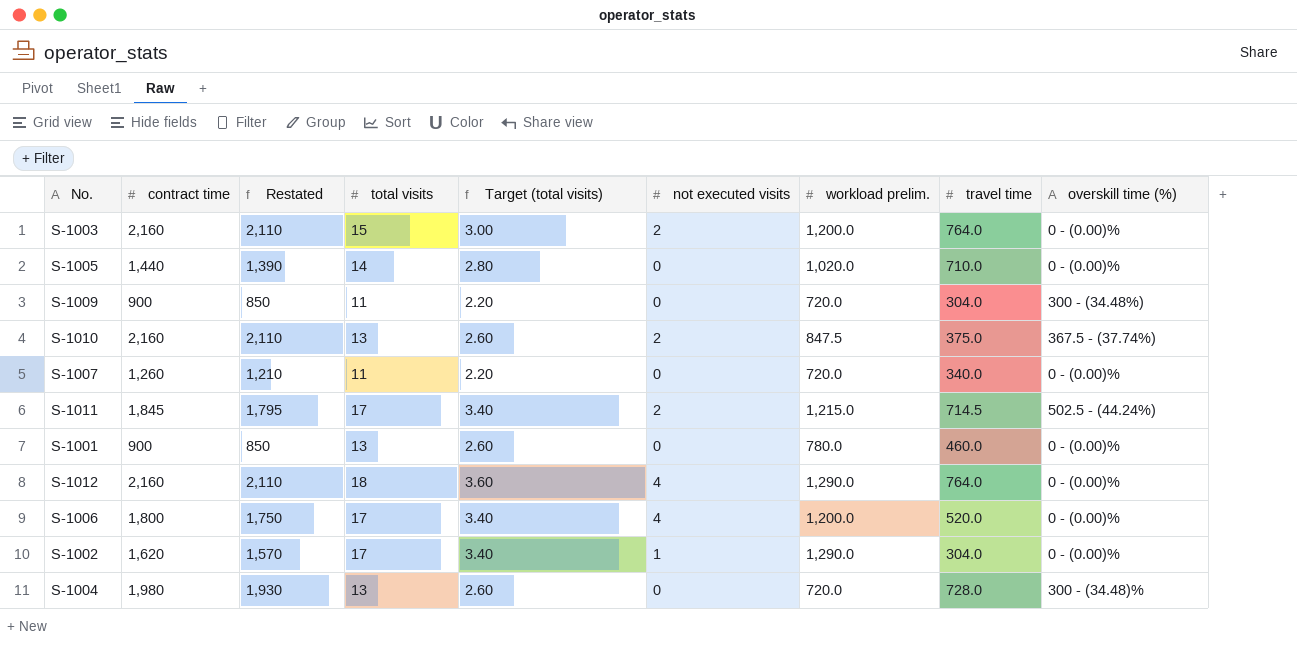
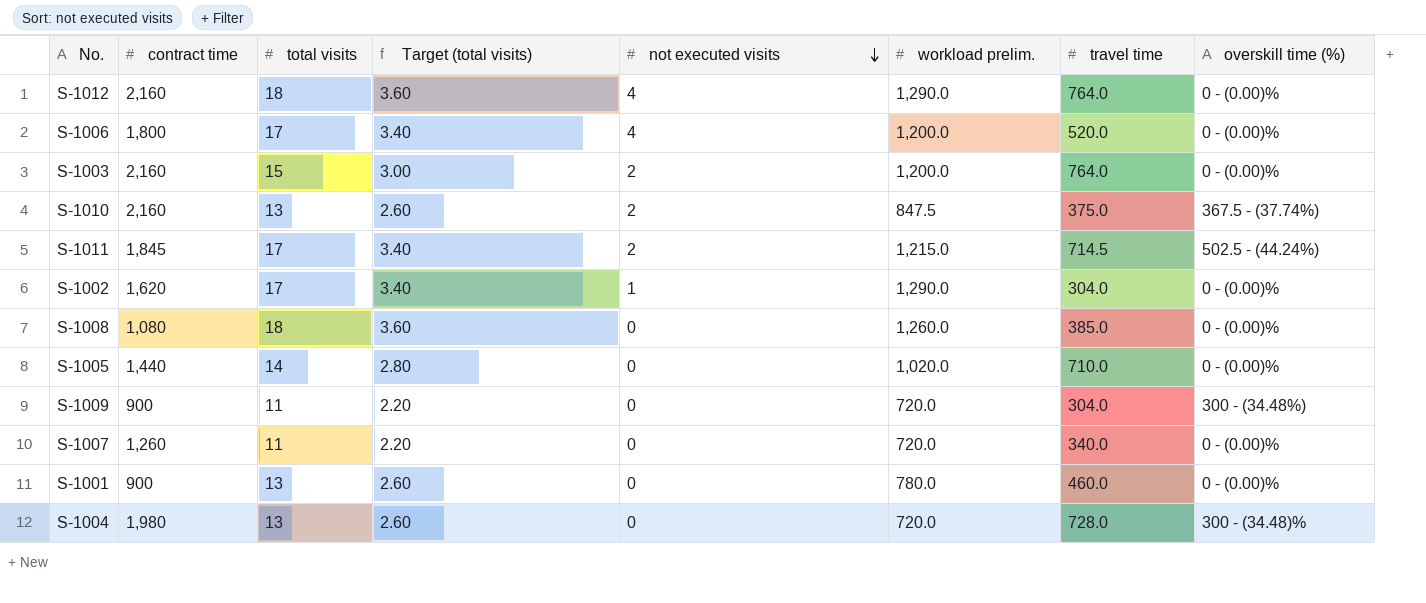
row order: none -> not executed visits descending
column Restated | formula: [contract time] - 50 -> none
row S-1008: none -> 1,080 | 18 | 3.60 | 0 | 1,260.0 | 385.0 | 0 - (0.00)%

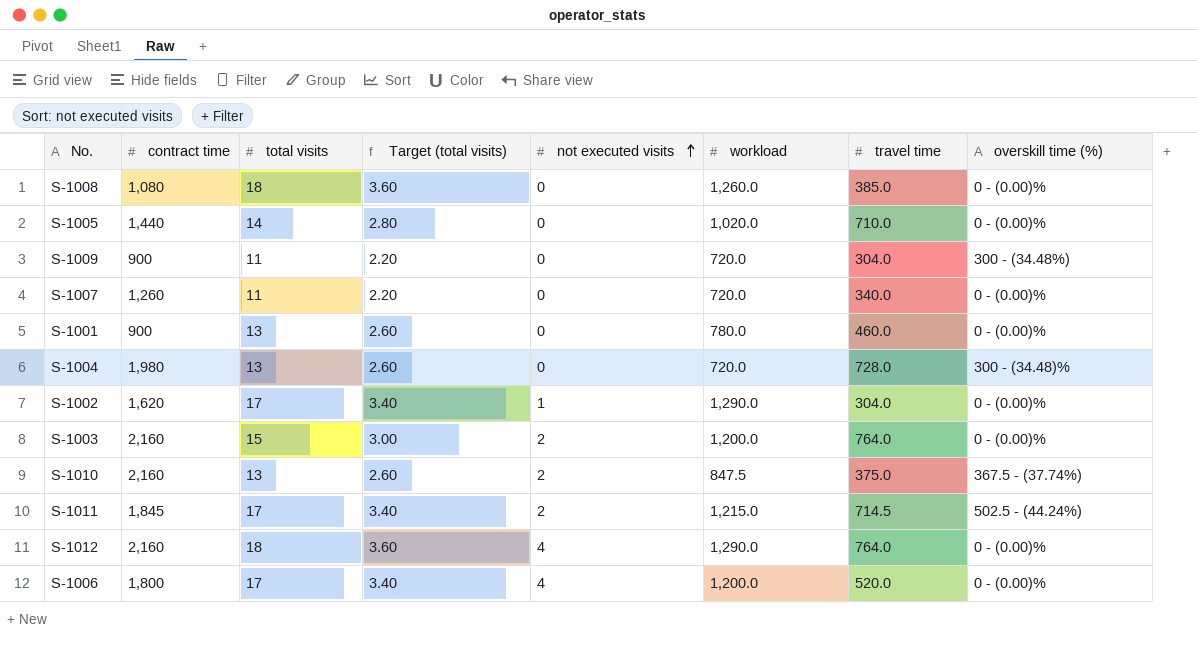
row order: not executed visits descending -> not executed visits ascending
column name: workload prelim. -> workload

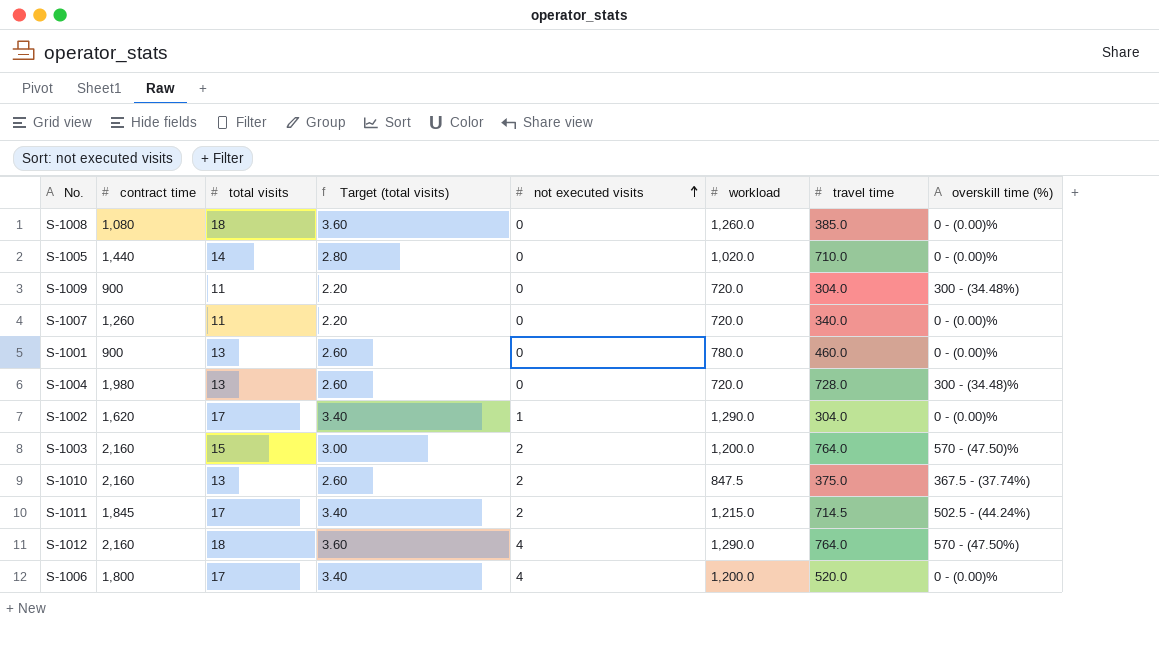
S-1003 | overskill time (%): 0 - (0.00)% -> 570 - (47.50)%
S-1012 | overskill time (%): 0 - (0.00)% -> 570 - (47.50%)

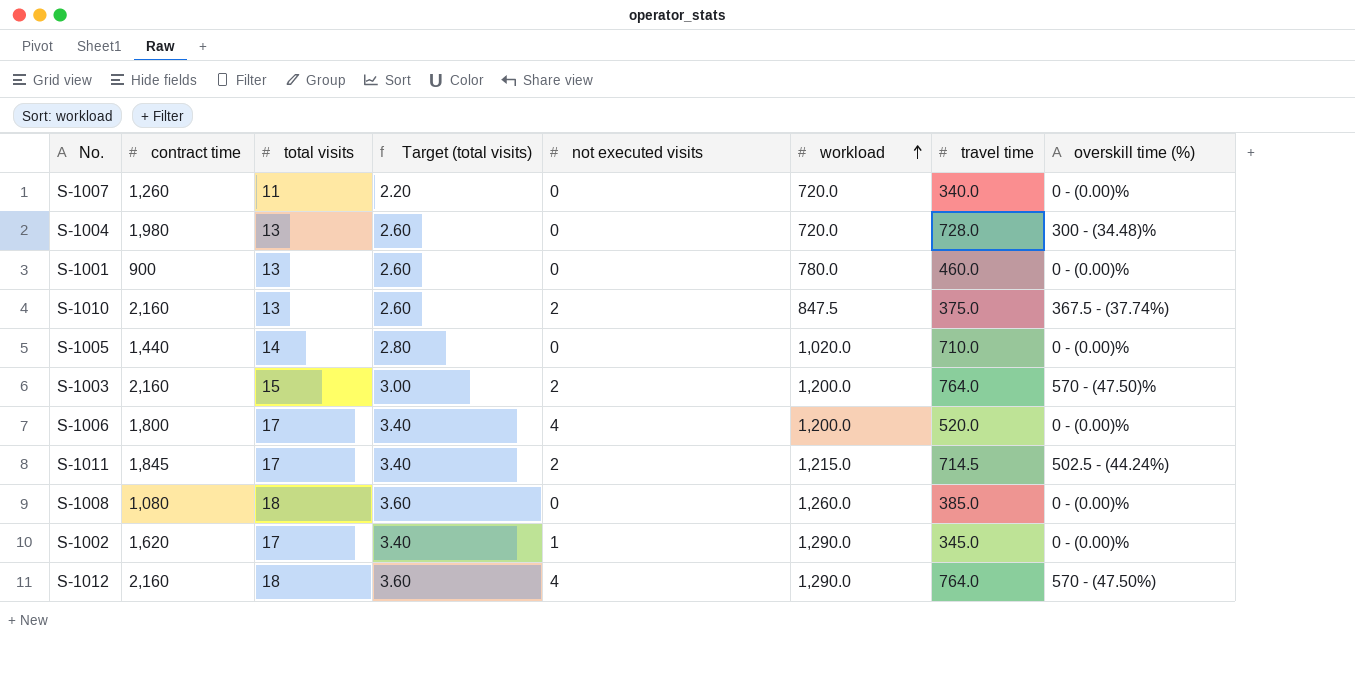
row order: not executed visits ascending -> workload ascending
row S-1009: 900 | 11 | 2.20 | 0 | 720.0 | 304.0 | 300 - (34.48%) -> none
S-1002 | travel time: 304.0 -> 345.0

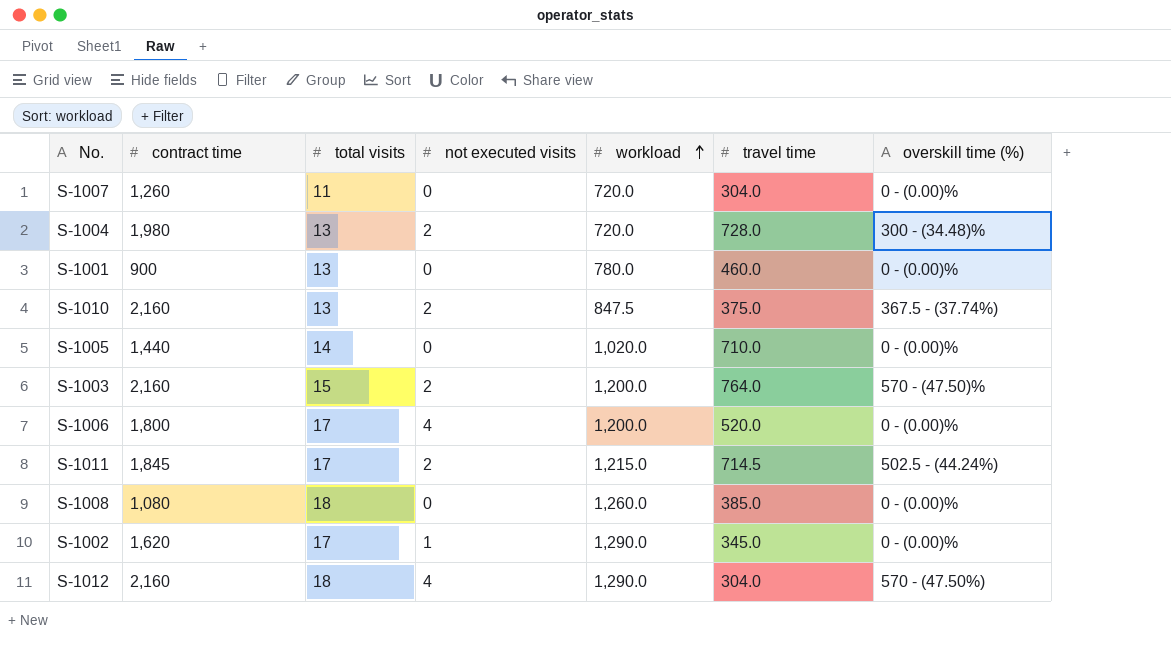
column Target (total visits) | formula: [total visits] * 0.2 -> none
S-1007 | travel time: 340.0 -> 304.0
S-1004 | not executed visits: 0 -> 2
S-1012 | travel time: 764.0 -> 304.0

